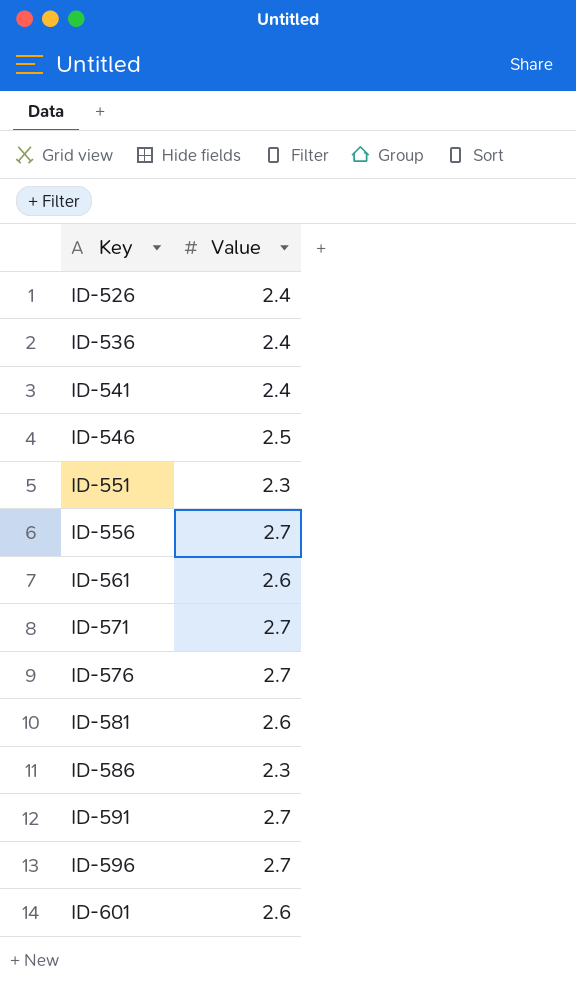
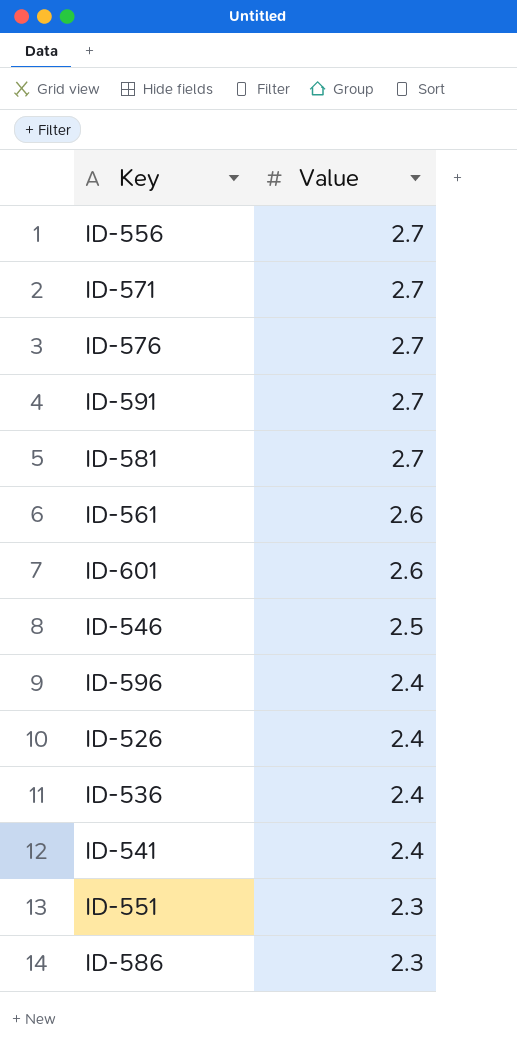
row order: Key ascending -> Value descending
ID-581 | Value: 2.6 -> 2.7
ID-596 | Value: 2.7 -> 2.4

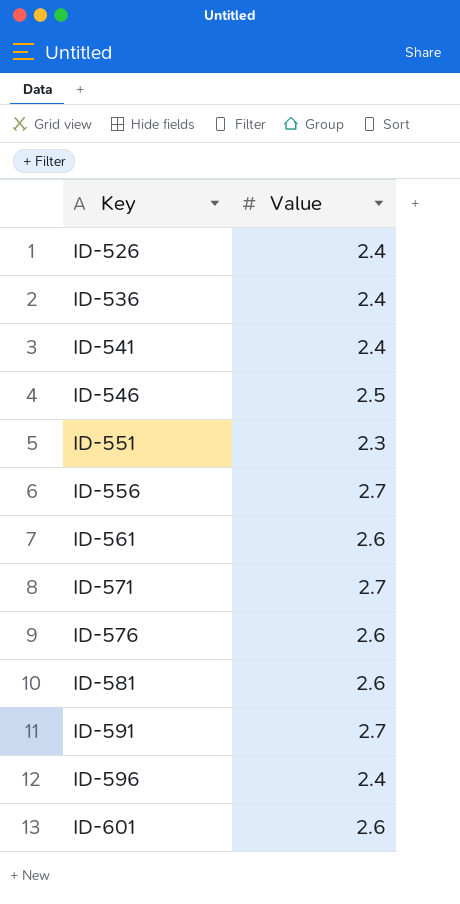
row order: Value descending -> Key ascending
row ID-586: 2.3 -> none
ID-576 | Value: 2.7 -> 2.6
ID-581 | Value: 2.7 -> 2.6

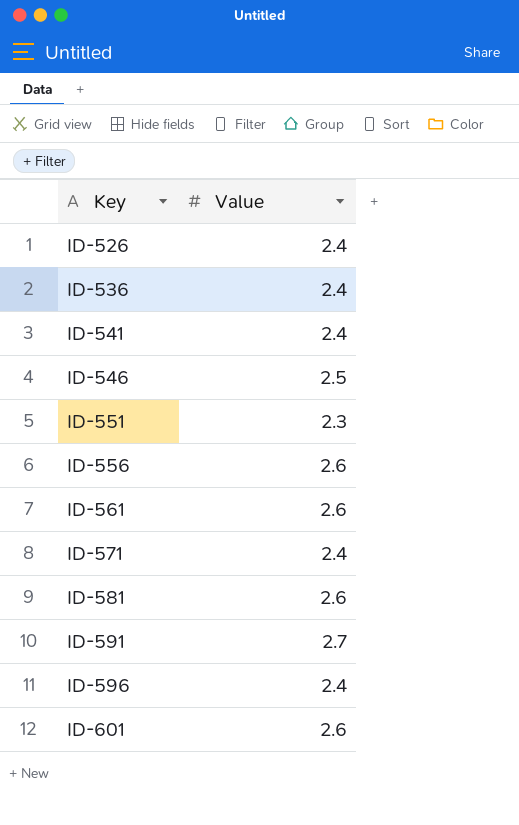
row ID-576: 2.6 -> none
ID-556 | Value: 2.7 -> 2.6
ID-571 | Value: 2.7 -> 2.4

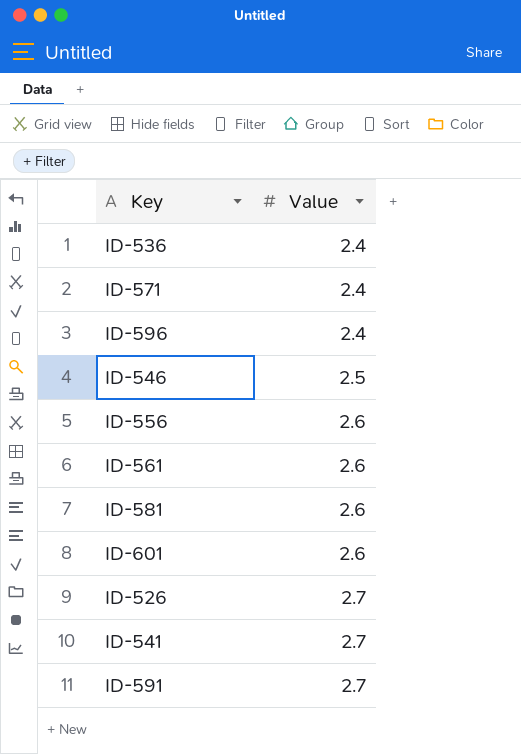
row order: Key ascending -> Value ascending
row ID-551: 2.3 -> none
ID-526 | Value: 2.4 -> 2.7
ID-541 | Value: 2.4 -> 2.7

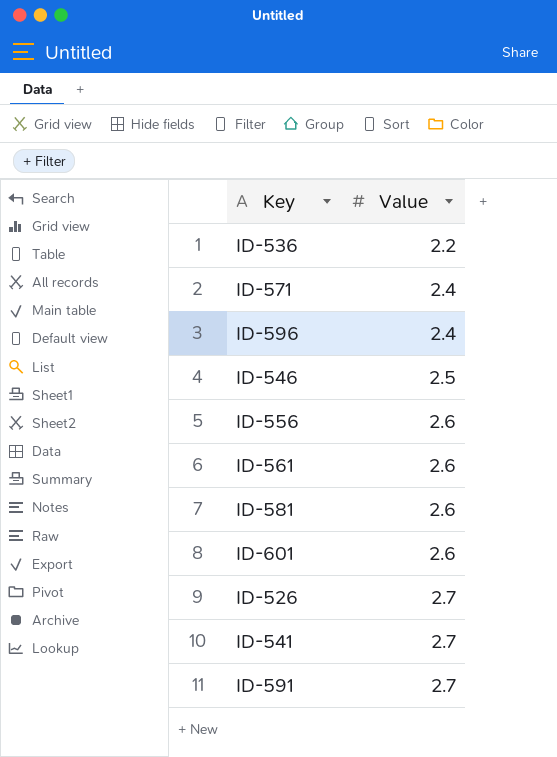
ID-536 | Value: 2.4 -> 2.2

